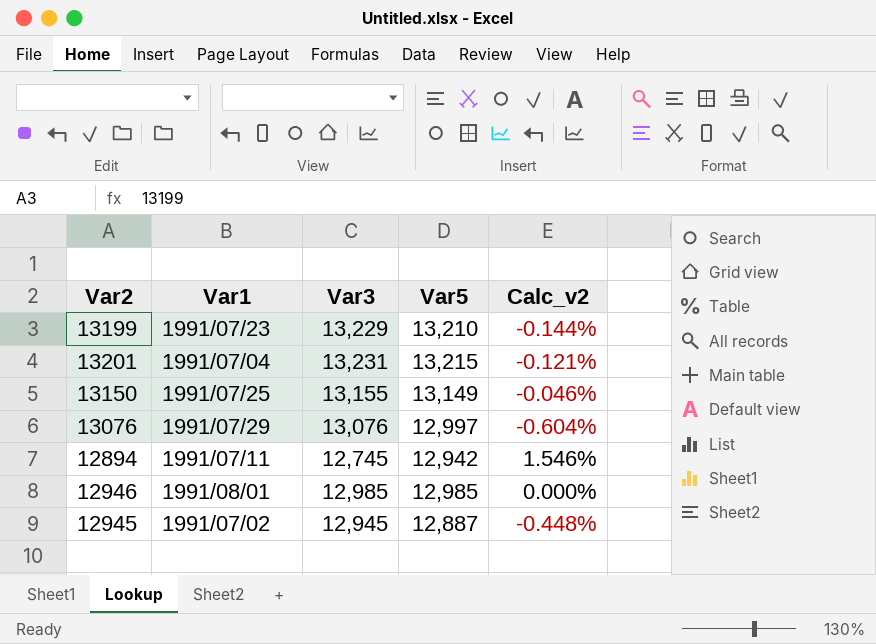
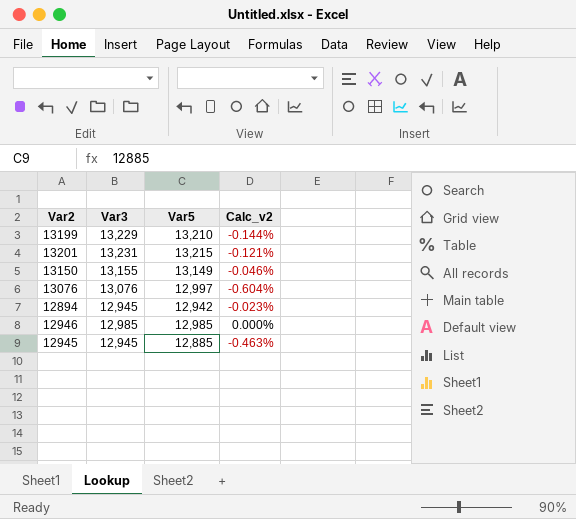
column Var1 | position: 2 -> none
12894 | Var3: 12,745 -> 12,945
12894 | Calc_v2: 1.546% -> -0.023%
12945 | Var5: 12,887 -> 12,885
12945 | Calc_v2: -0.448% -> -0.463%

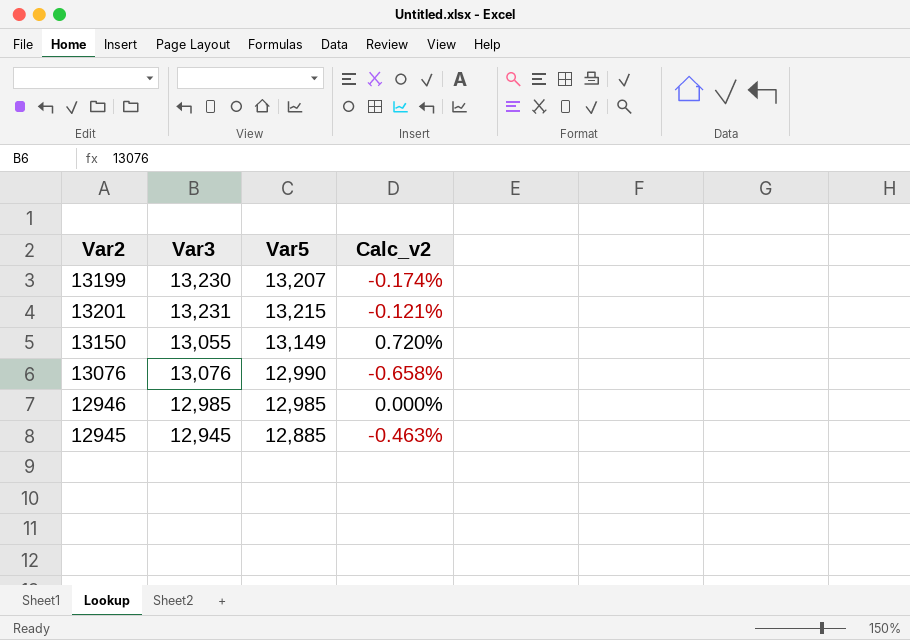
row 12894: 12,945 | 12,942 | -0.023% -> none
13199 | Var3: 13,229 -> 13,230
13199 | Var5: 13,210 -> 13,207
13199 | Calc_v2: -0.144% -> -0.174%
13150 | Var3: 13,155 -> 13,055
13150 | Calc_v2: -0.046% -> 0.720%
13076 | Var5: 12,997 -> 12,990
13076 | Calc_v2: -0.604% -> -0.658%

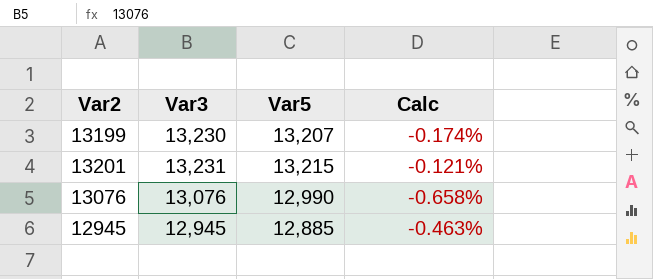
column name: Calc_v2 -> Calc
row 13150: 13,055 | 13,149 | 0.720% -> none
row 12946: 12,985 | 12,985 | 0.000% -> none

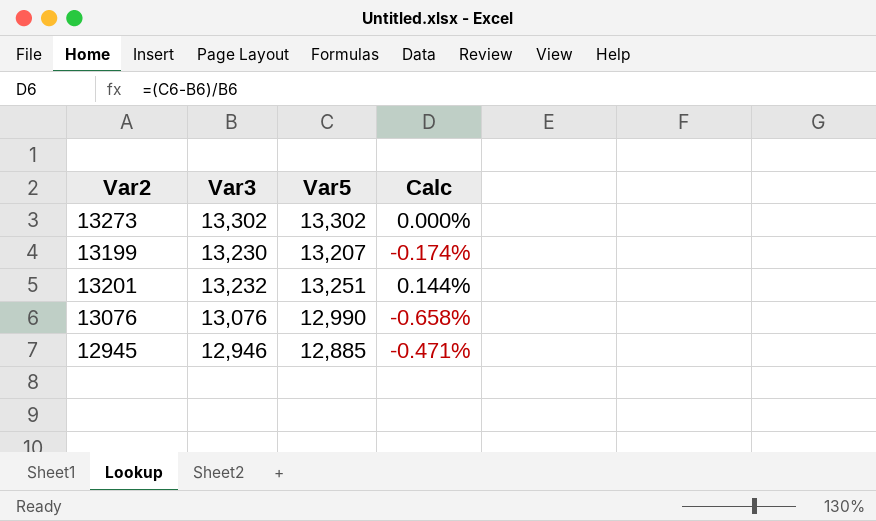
row 13273: none -> 13,302 | 13,302 | 0.000%
13201 | Var3: 13,231 -> 13,232
13201 | Var5: 13,215 -> 13,251
13201 | Calc: -0.121% -> 0.144%
12945 | Var3: 12,945 -> 12,946
12945 | Calc: -0.463% -> -0.471%

